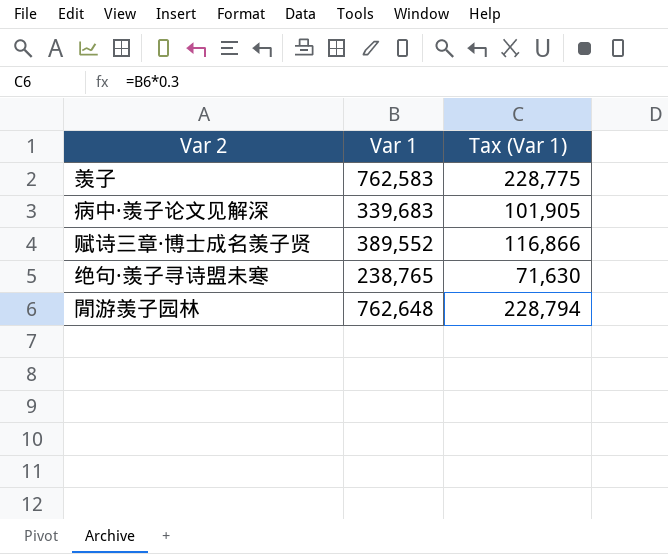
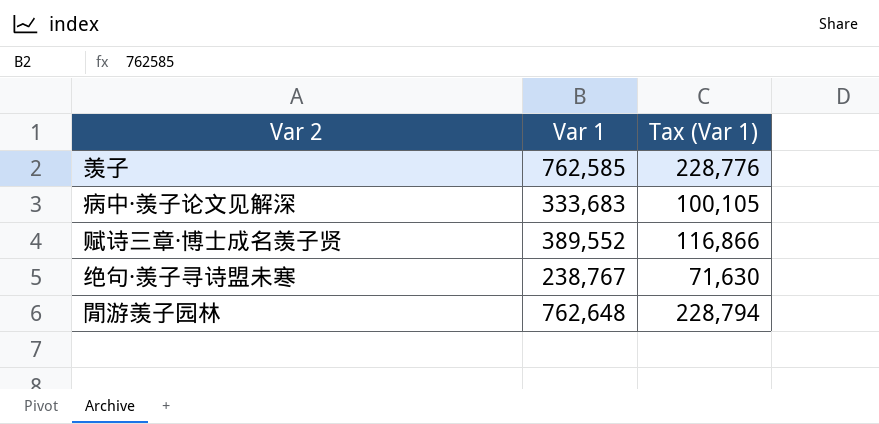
羡子 | Var 1: 762,583 -> 762,585
羡子 | Tax (Var 1): 228,775 -> 228,776
病中·羡子论文见解深 | Var 1: 339,683 -> 333,683
病中·羡子论文见解深 | Tax (Var 1): 101,905 -> 100,105
绝句·羡子寻诗盟未寒 | Var 1: 238,765 -> 238,767

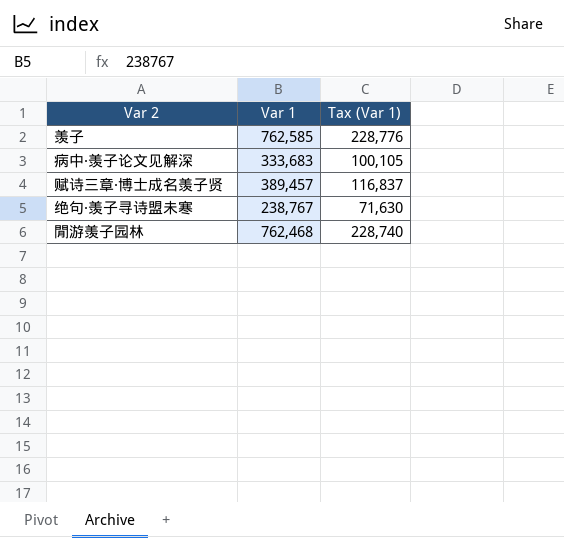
赋诗三章·博士成名羡子贤 | Var 1: 389,552 -> 389,457
赋诗三章·博士成名羡子贤 | Tax (Var 1): 116,866 -> 116,837
閒游羡子园林 | Var 1: 762,648 -> 762,468
閒游羡子园林 | Tax (Var 1): 228,794 -> 228,740

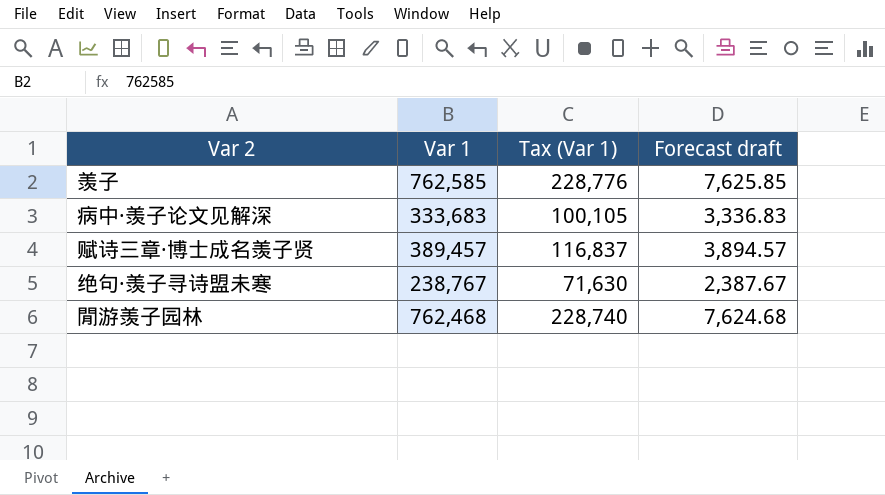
column Forecast draft | formula: none -> [Var 1] * 0.01

